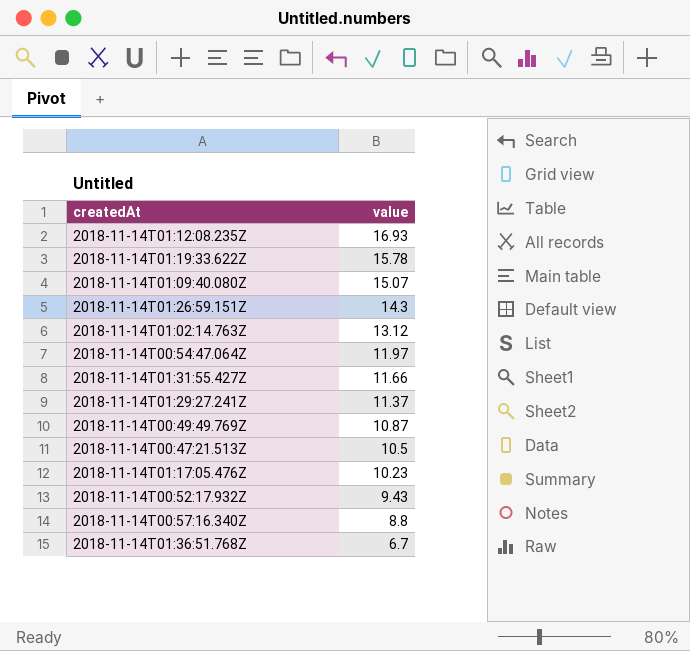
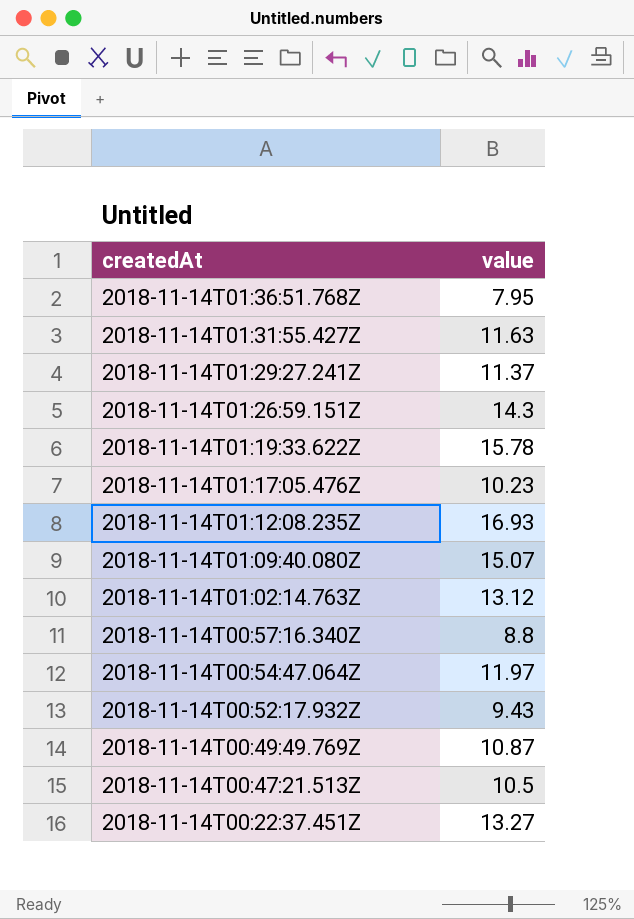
row order: value descending -> createdAt descending
2018-11-14T01:36:51.768Z | value: 6.7 -> 7.95
2018-11-14T01:31:55.427Z | value: 11.66 -> 11.63
row 2018-11-14T00:22:37.451Z: none -> 13.27

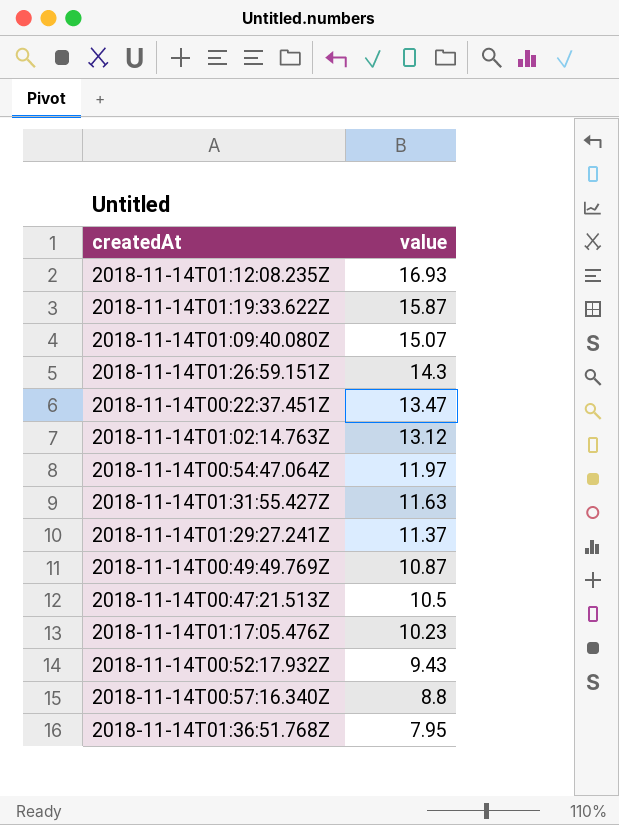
row order: createdAt descending -> value descending
2018-11-14T01:19:33.622Z | value: 15.78 -> 15.87
2018-11-14T00:22:37.451Z | value: 13.27 -> 13.47

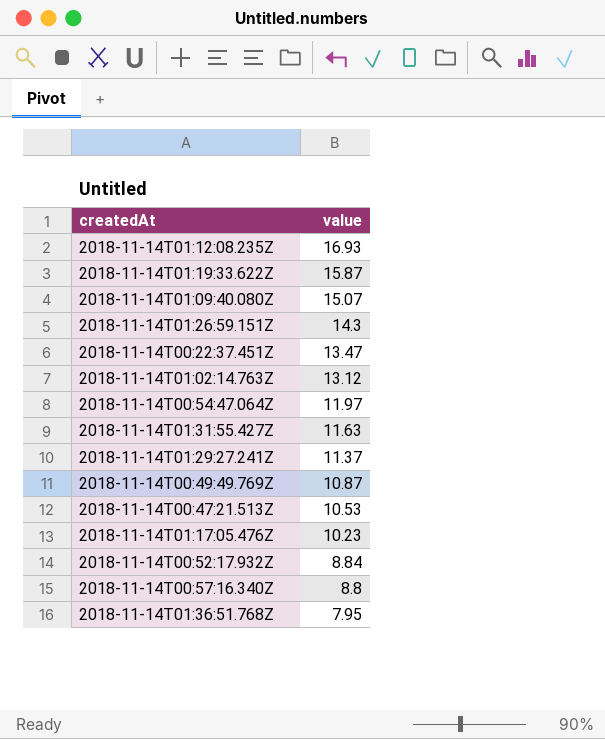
2018-11-14T00:47:21.513Z | value: 10.5 -> 10.53
2018-11-14T00:52:17.932Z | value: 9.43 -> 8.84

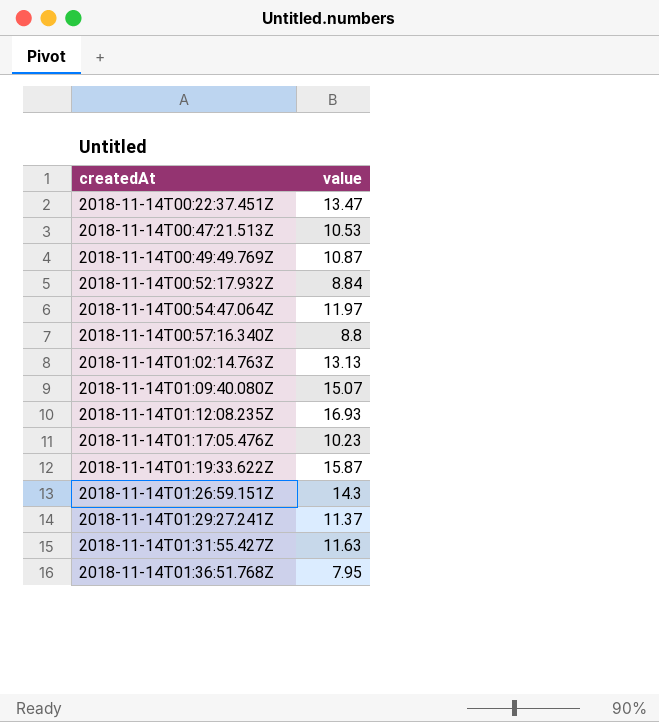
row order: value descending -> createdAt ascending
2018-11-14T01:02:14.763Z | value: 13.12 -> 13.13

